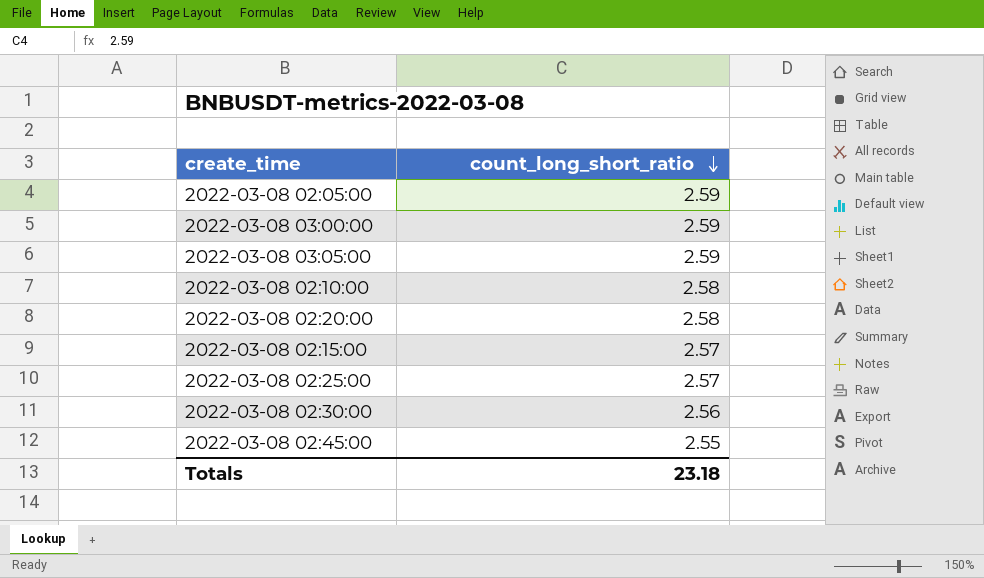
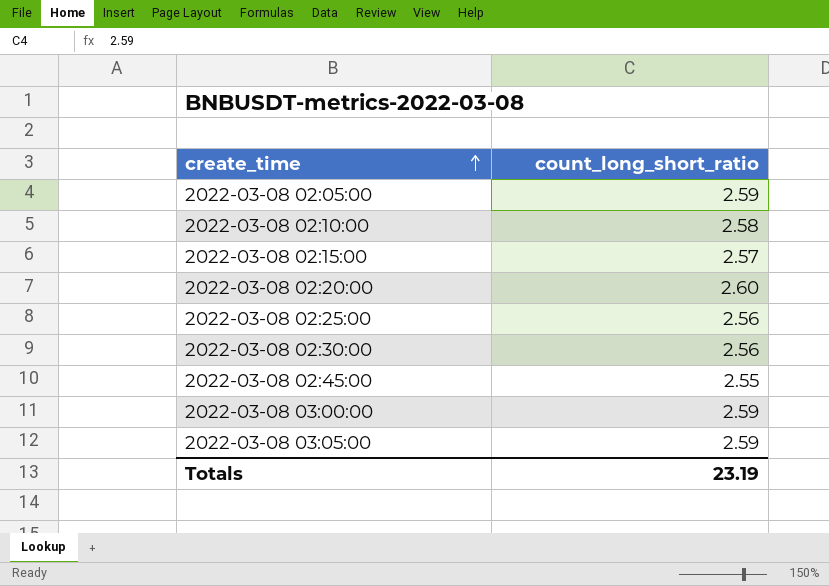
row order: count_long_short_ratio descending -> create_time ascending
2022-03-08 02:20:00 | count_long_short_ratio: 2.58 -> 2.60
2022-03-08 02:25:00 | count_long_short_ratio: 2.57 -> 2.56
Totals | count_long_short_ratio: 23.18 -> 23.19

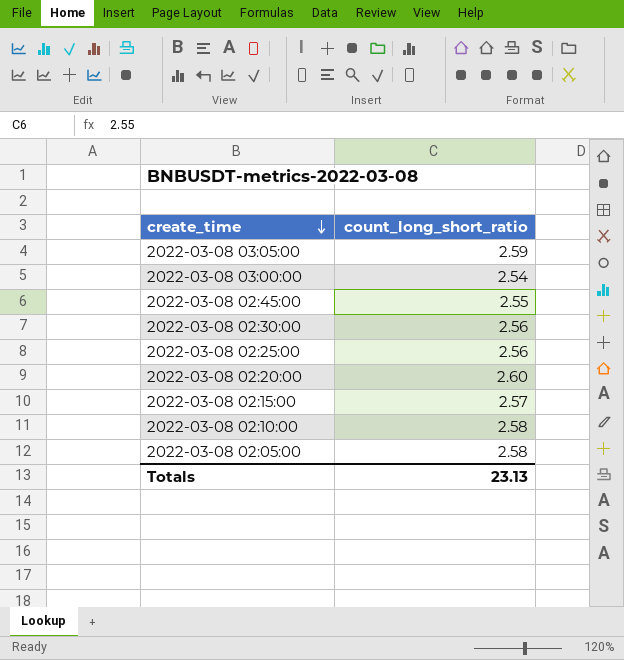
row order: create_time ascending -> create_time descending
2022-03-08 03:00:00 | count_long_short_ratio: 2.59 -> 2.54
2022-03-08 02:05:00 | count_long_short_ratio: 2.59 -> 2.58
Totals | count_long_short_ratio: 23.19 -> 23.13

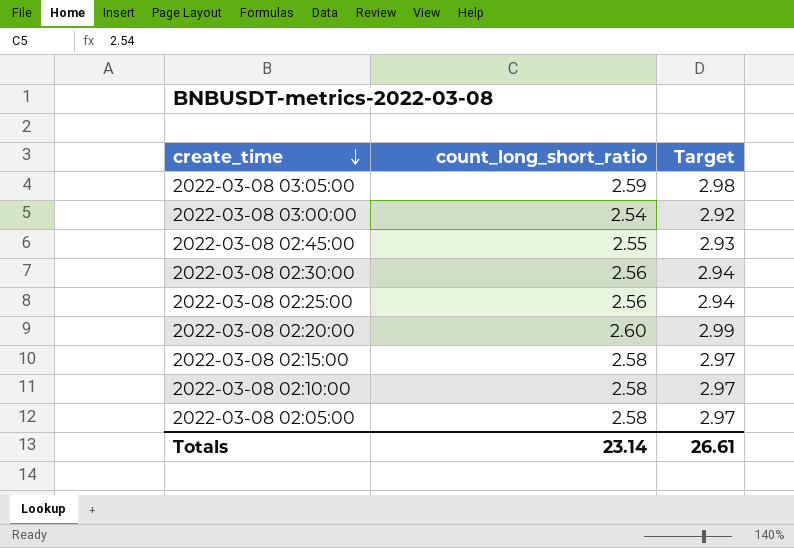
column Target | formula: none -> [count_long_short_ratio] * 1.15
2022-03-08 02:15:00 | count_long_short_ratio: 2.57 -> 2.58
Totals | count_long_short_ratio: 23.13 -> 23.14

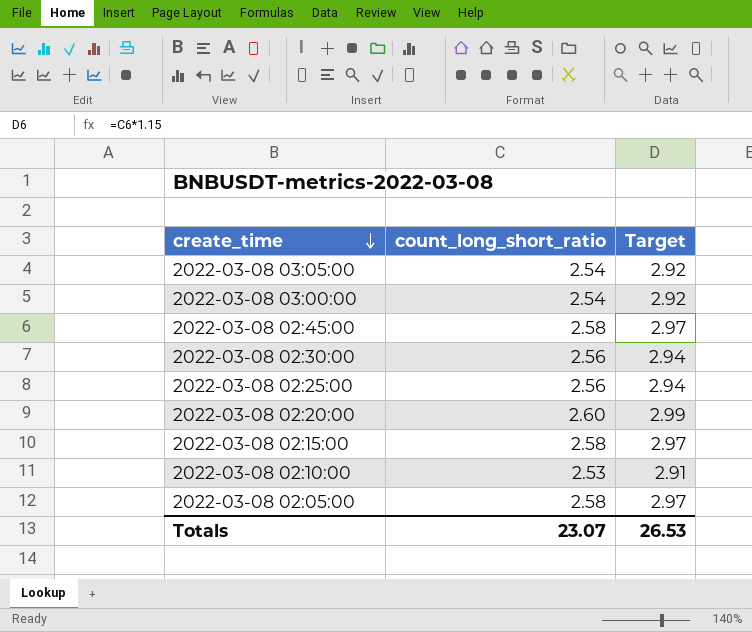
2022-03-08 03:05:00 | count_long_short_ratio: 2.59 -> 2.54
2022-03-08 03:05:00 | Target: 2.98 -> 2.92
2022-03-08 02:45:00 | count_long_short_ratio: 2.55 -> 2.58
2022-03-08 02:45:00 | Target: 2.93 -> 2.97
2022-03-08 02:10:00 | count_long_short_ratio: 2.58 -> 2.53
2022-03-08 02:10:00 | Target: 2.97 -> 2.91
Totals | count_long_short_ratio: 23.14 -> 23.07
Totals | Target: 26.61 -> 26.53

